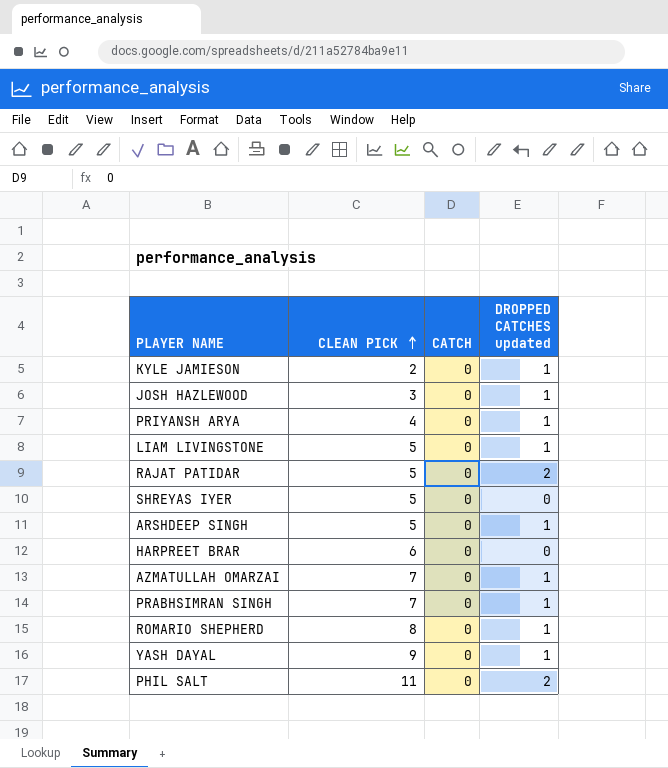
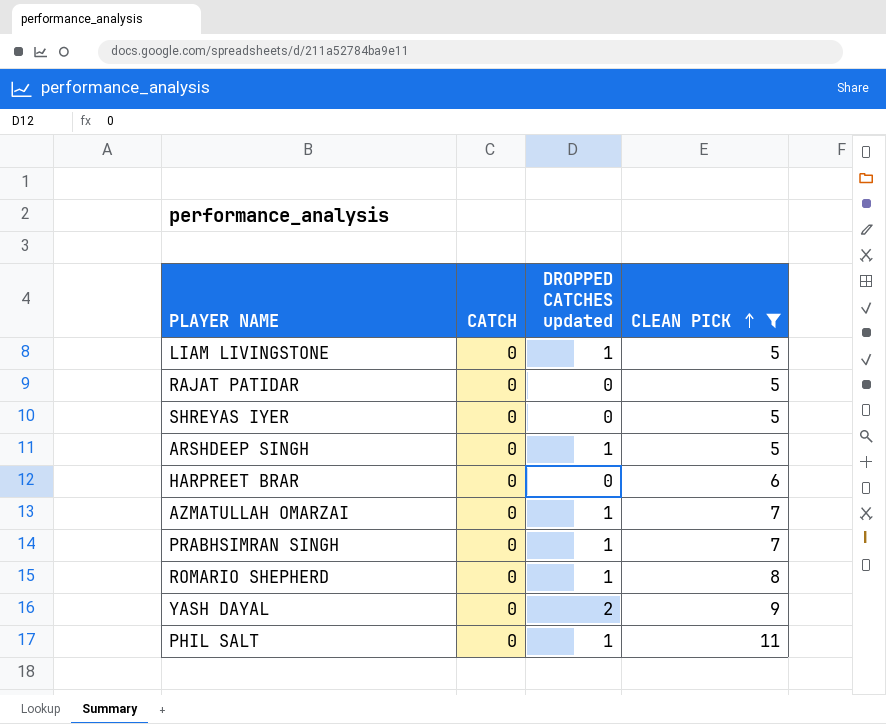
filter: none -> CLEAN PICK >= 5
column CLEAN PICK | position: 2 -> 4
RAJAT PATIDAR | DROPPED CATCHES updated: 2 -> 0
YASH DAYAL | DROPPED CATCHES updated: 1 -> 2
PHIL SALT | DROPPED CATCHES updated: 2 -> 1

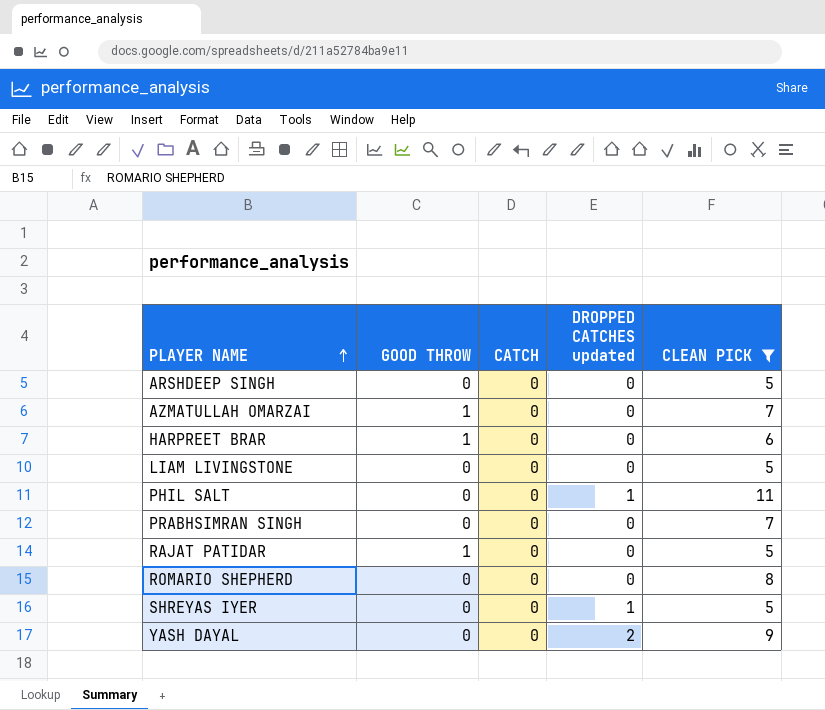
row order: CLEAN PICK ascending -> PLAYER NAME ascending
column GOOD THROW | position: none -> 2
ARSHDEEP SINGH | DROPPED CATCHES updated: 1 -> 0
AZMATULLAH OMARZAI | DROPPED CATCHES updated: 1 -> 0
LIAM LIVINGSTONE | DROPPED CATCHES updated: 1 -> 0
PRABHSIMRAN SINGH | DROPPED CATCHES updated: 1 -> 0
ROMARIO SHEPHERD | DROPPED CATCHES updated: 1 -> 0
SHREYAS IYER | DROPPED CATCHES updated: 0 -> 1

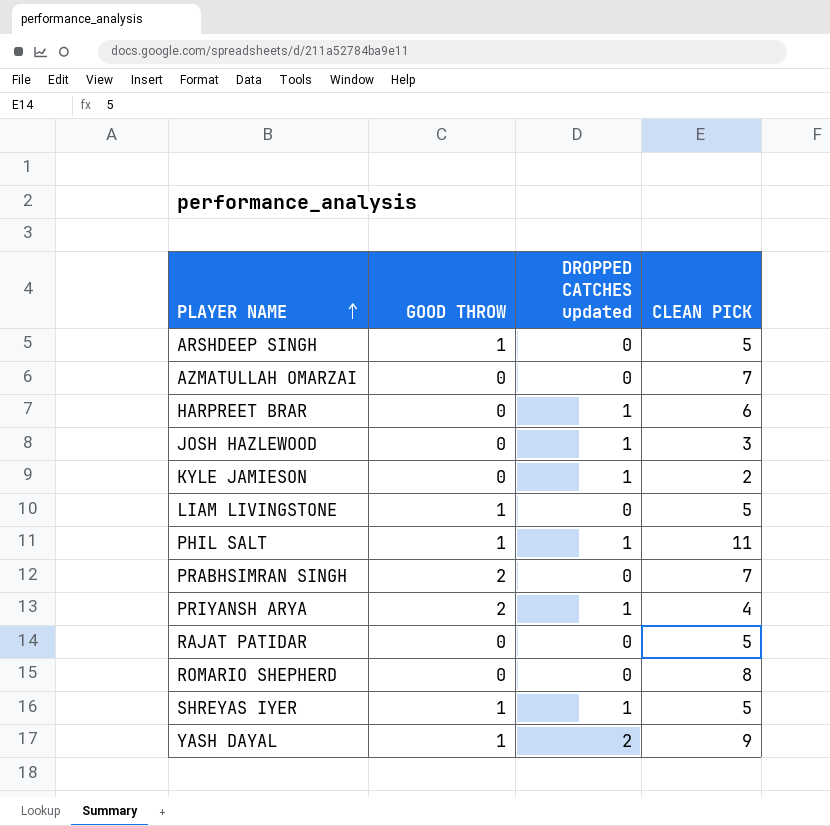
filter: CLEAN PICK >= 5 -> none
column CATCH | position: 3 -> none
ARSHDEEP SINGH | GOOD THROW: 0 -> 1
AZMATULLAH OMARZAI | GOOD THROW: 1 -> 0
HARPREET BRAR | GOOD THROW: 1 -> 0
HARPREET BRAR | DROPPED CATCHES updated: 0 -> 1
LIAM LIVINGSTONE | GOOD THROW: 0 -> 1
PHIL SALT | GOOD THROW: 0 -> 1
PRABHSIMRAN SINGH | GOOD THROW: 0 -> 2
RAJAT PATIDAR | GOOD THROW: 1 -> 0
SHREYAS IYER | GOOD THROW: 0 -> 1
YASH DAYAL | GOOD THROW: 0 -> 1

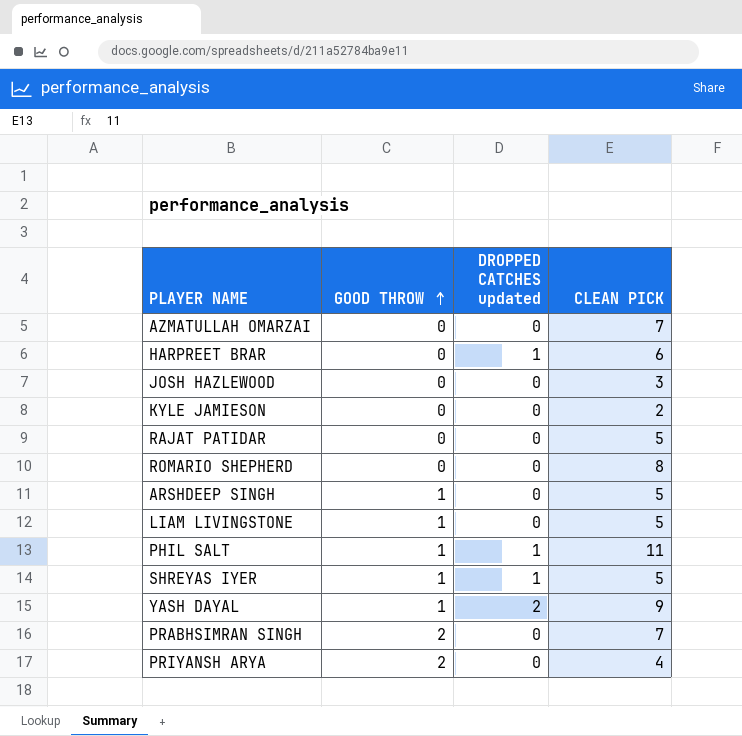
row order: PLAYER NAME ascending -> GOOD THROW ascending
JOSH HAZLEWOOD | DROPPED CATCHES updated: 1 -> 0
KYLE JAMIESON | DROPPED CATCHES updated: 1 -> 0
PRIYANSH ARYA | DROPPED CATCHES updated: 1 -> 0

